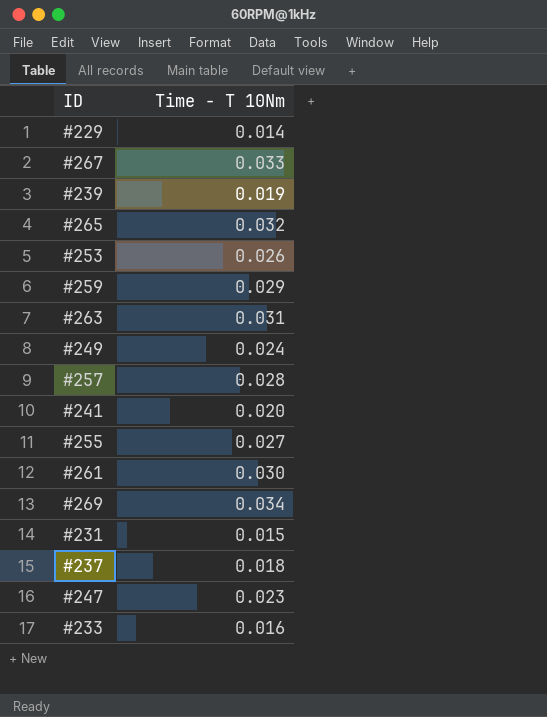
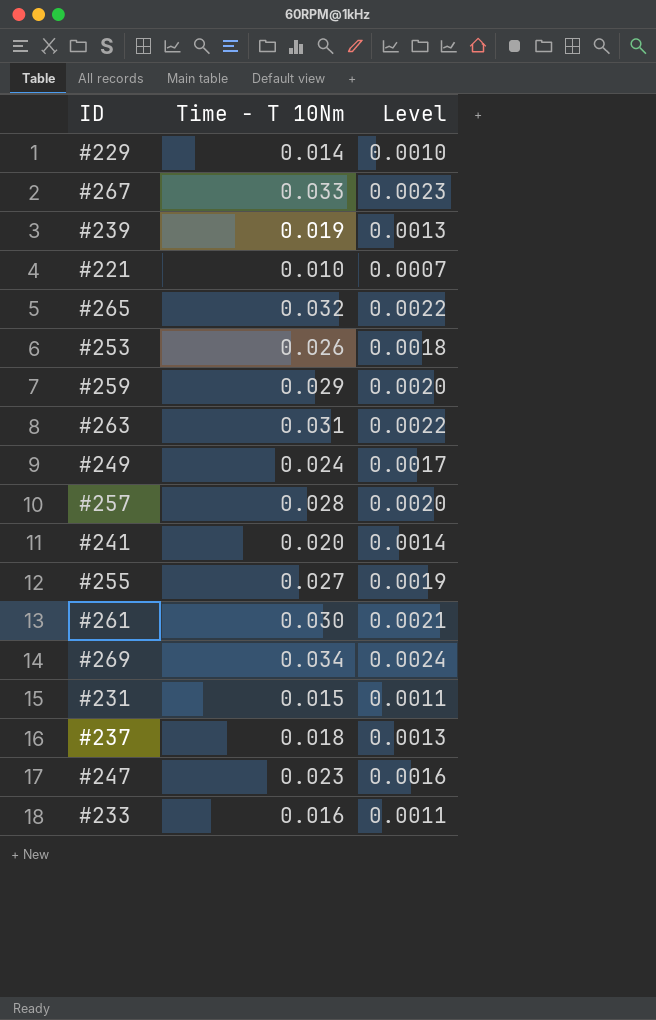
column Level | formula: none -> [Time - T 10Nm] * 0.07
row #221: none -> 0.010 | 0.0007

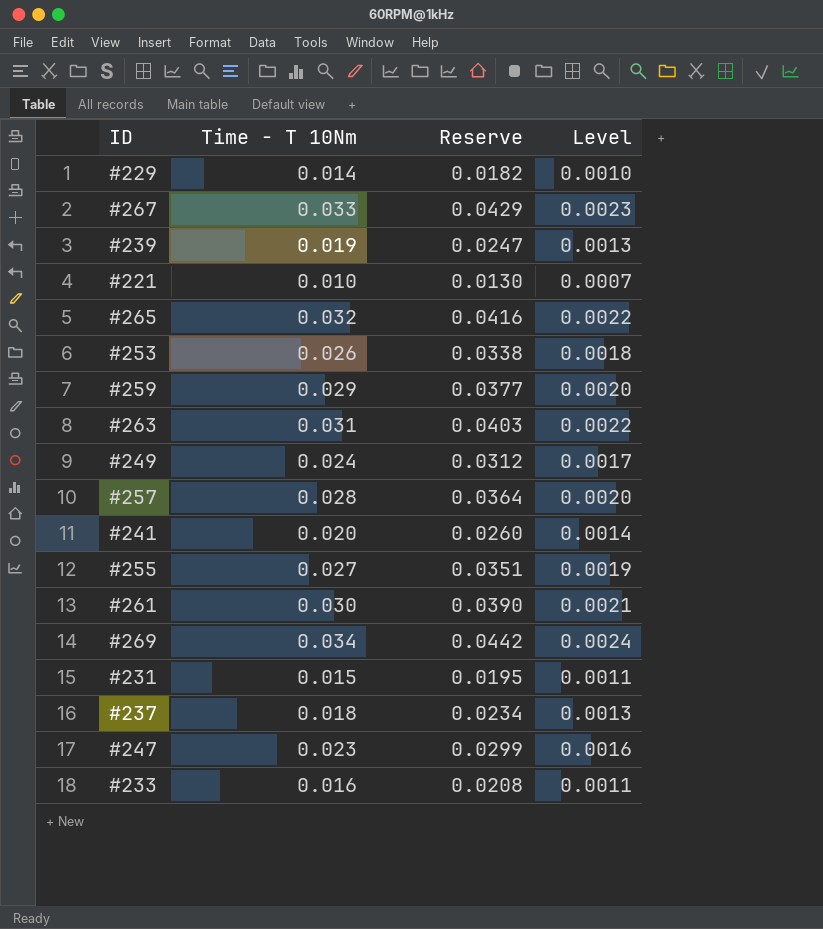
column Reserve | formula: none -> [Time - T 10Nm] * 1.3

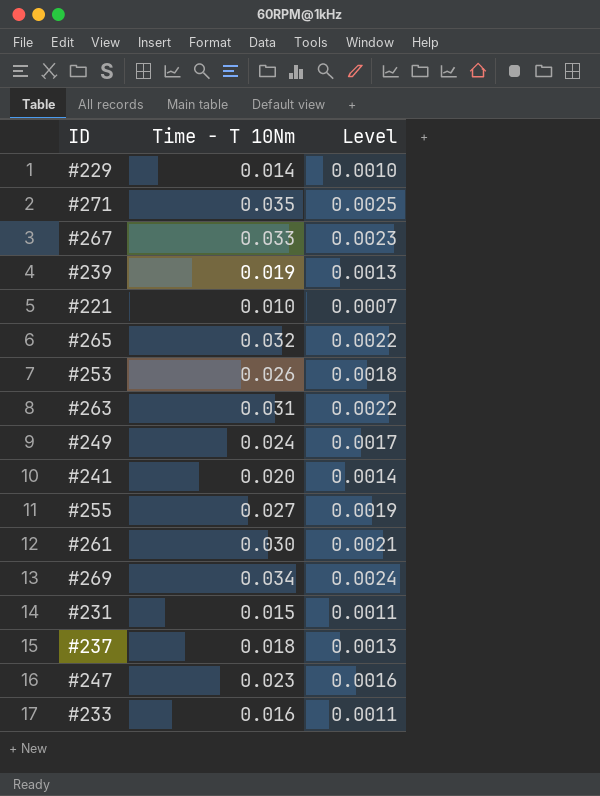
column Reserve | formula: [Time - T 10Nm] * 1.3 -> none
row #259: 0.029 | 0.0377 | 0.0020 -> none
row #257: 0.028 | 0.0364 | 0.0020 -> none
row #271: none -> 0.035 | 0.0025

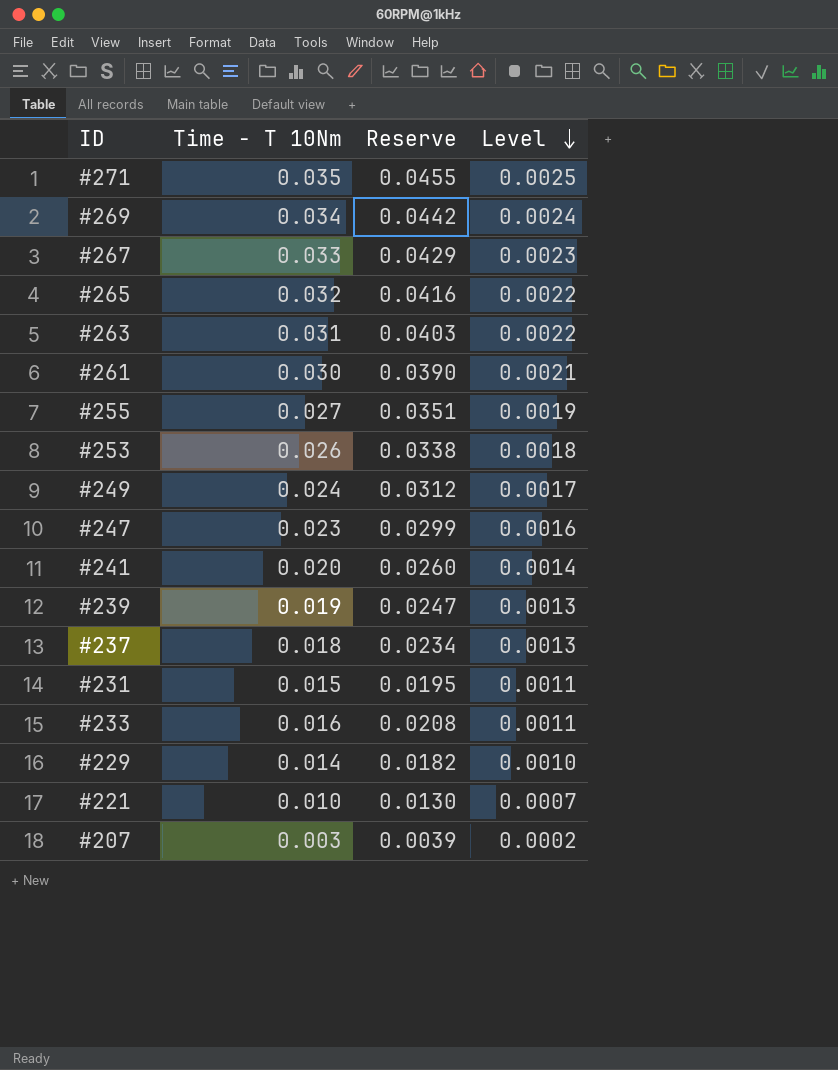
row order: none -> Level descending
column Reserve | formula: none -> [Time - T 10Nm] * 1.3
row #207: none -> 0.003 | 0.0039 | 0.0002

